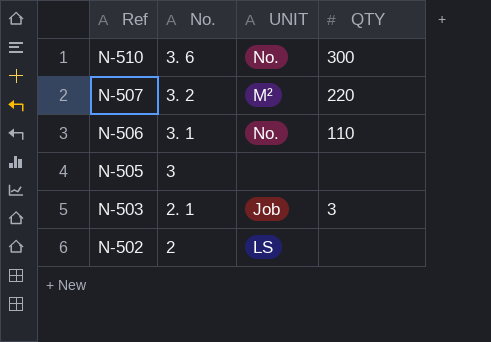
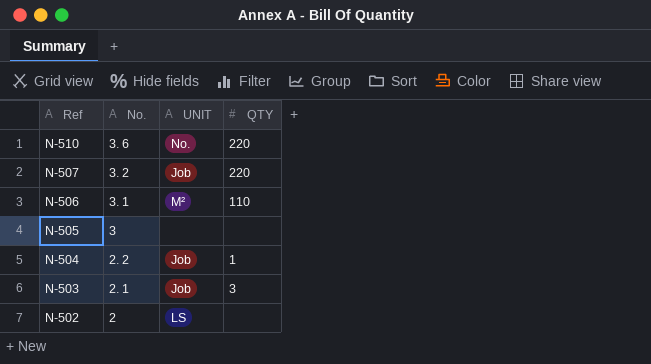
N-510 | QTY: 300 -> 220
N-507 | UNIT: M² -> Job
N-506 | UNIT: No. -> M²
row N-504: none -> 2. 2 | Job | 1

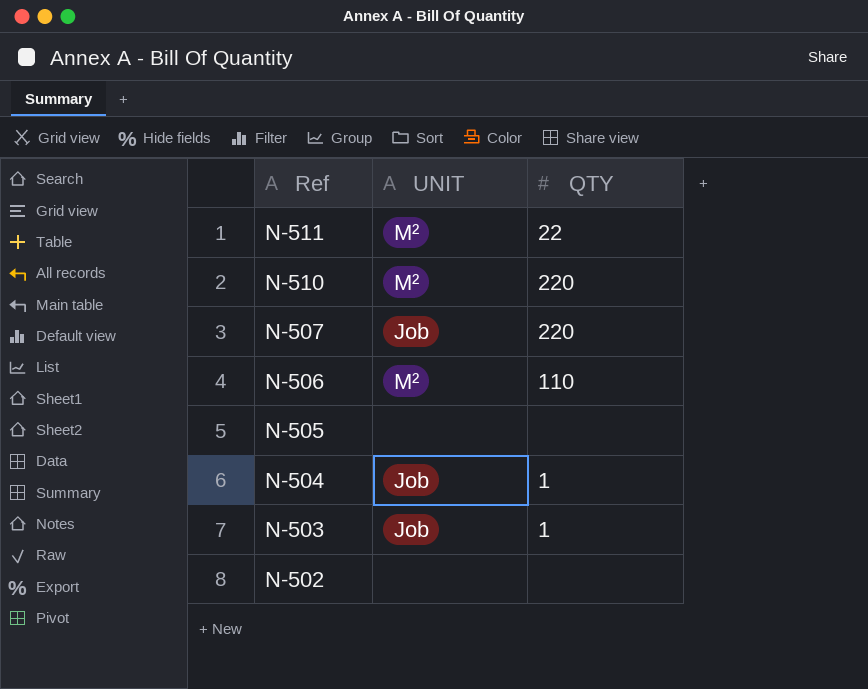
column No. | position: 2 -> none
row N-511: none -> M² | 22
N-510 | UNIT: No. -> M²
N-503 | QTY: 3 -> 1
N-502 | UNIT: LS -> none

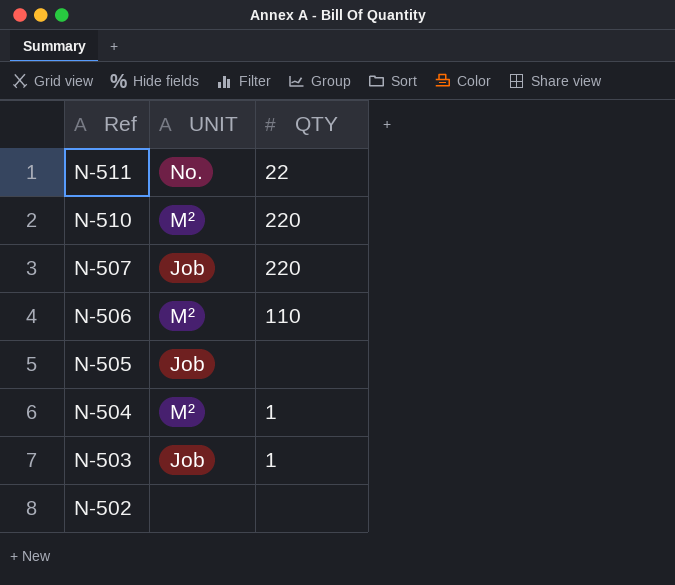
N-511 | UNIT: M² -> No.
N-505 | UNIT: none -> Job
N-504 | UNIT: Job -> M²

